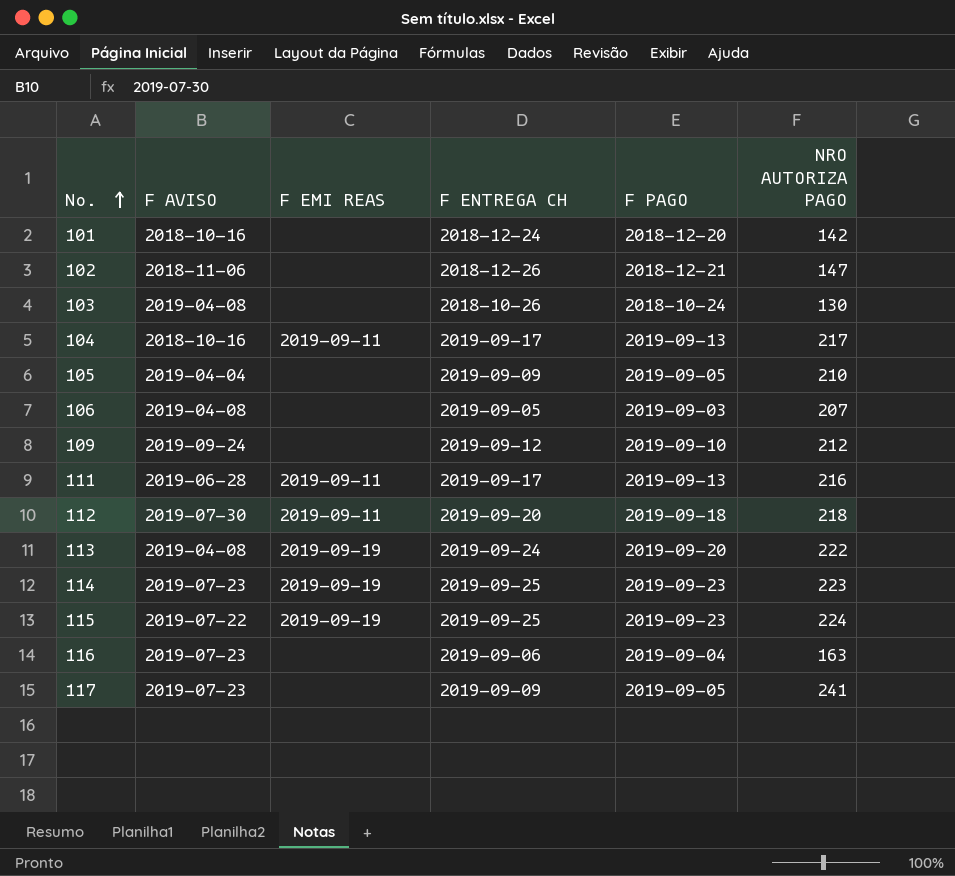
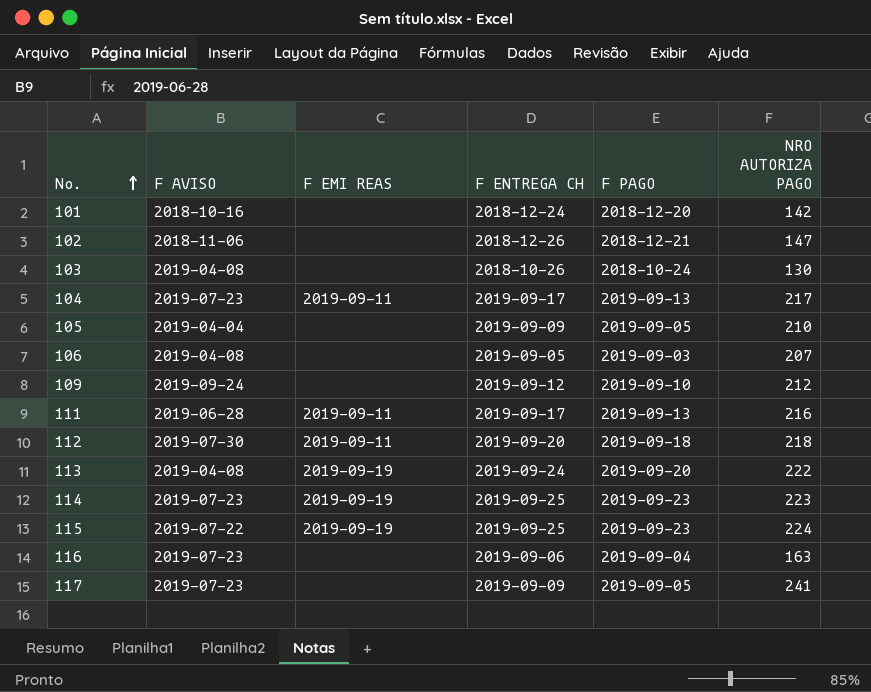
104 | F AVISO: 2018-10-16 -> 2019-07-23

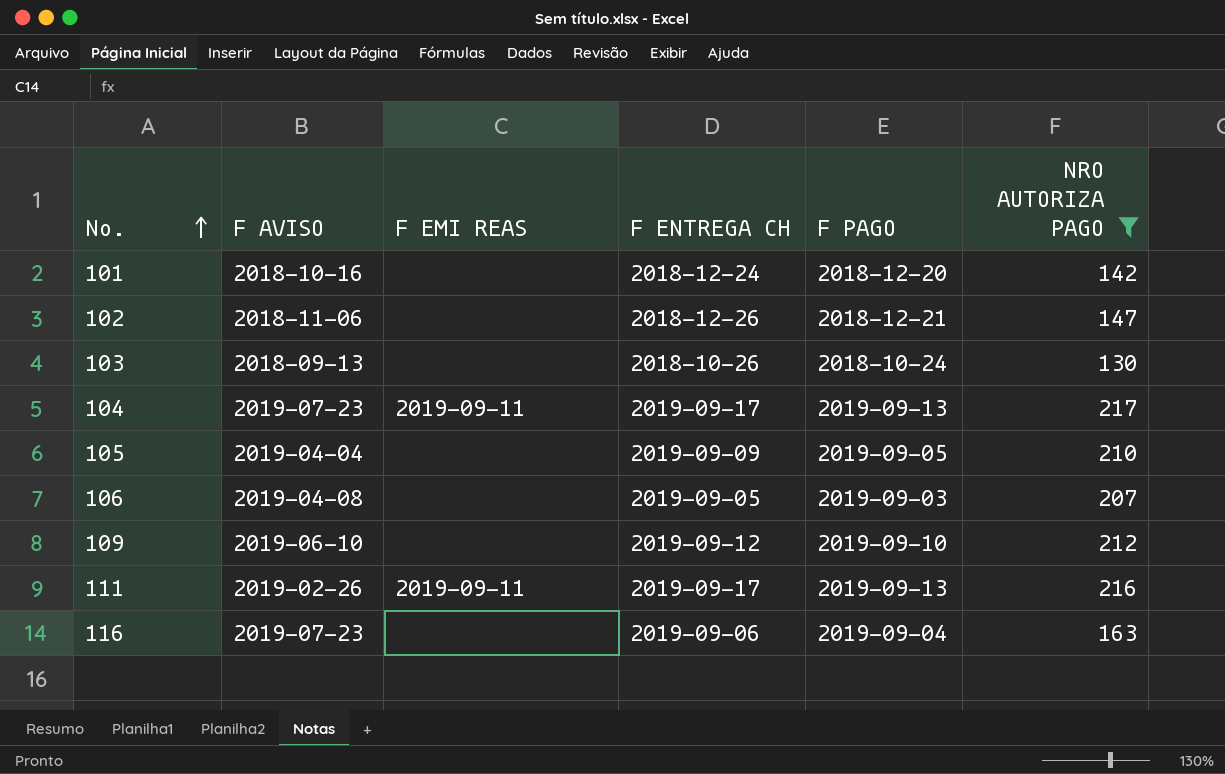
filter: none -> NRO AUTORIZA PAGO <= 217
103 | F AVISO: 2019-04-08 -> 2018-09-13
109 | F AVISO: 2019-09-24 -> 2019-06-10
111 | F AVISO: 2019-06-28 -> 2019-02-26

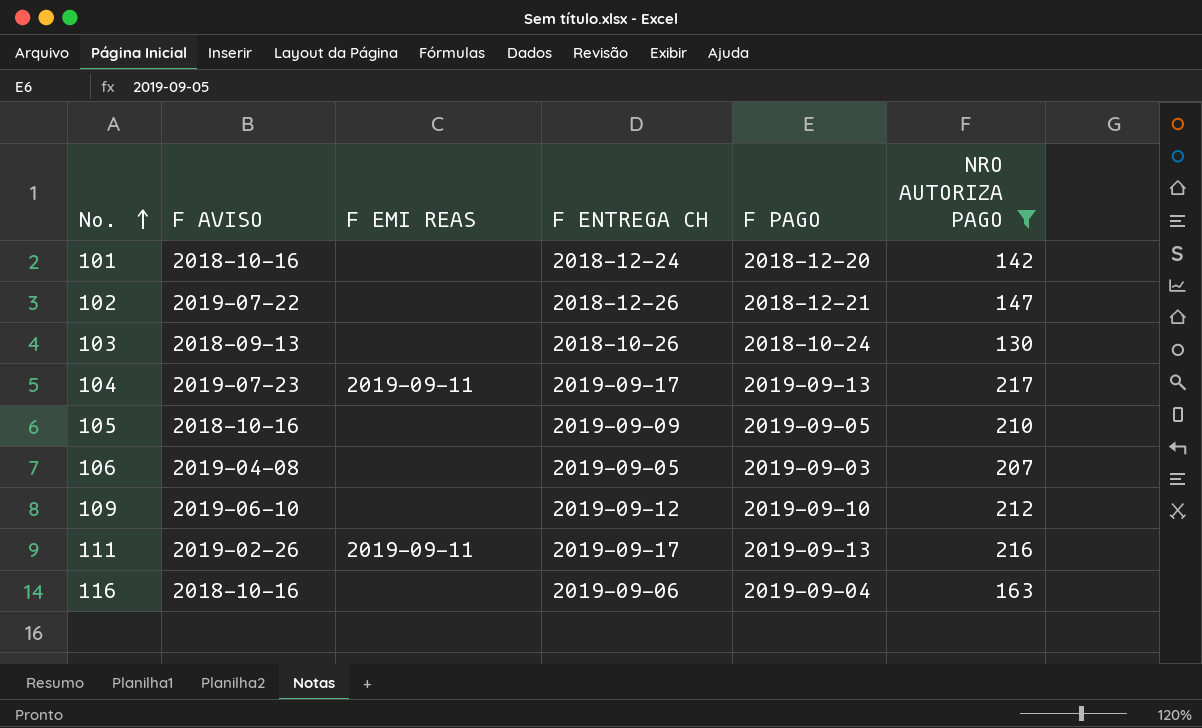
102 | F AVISO: 2018-11-06 -> 2019-07-22
105 | F AVISO: 2019-04-04 -> 2018-10-16
116 | F AVISO: 2019-07-23 -> 2018-10-16

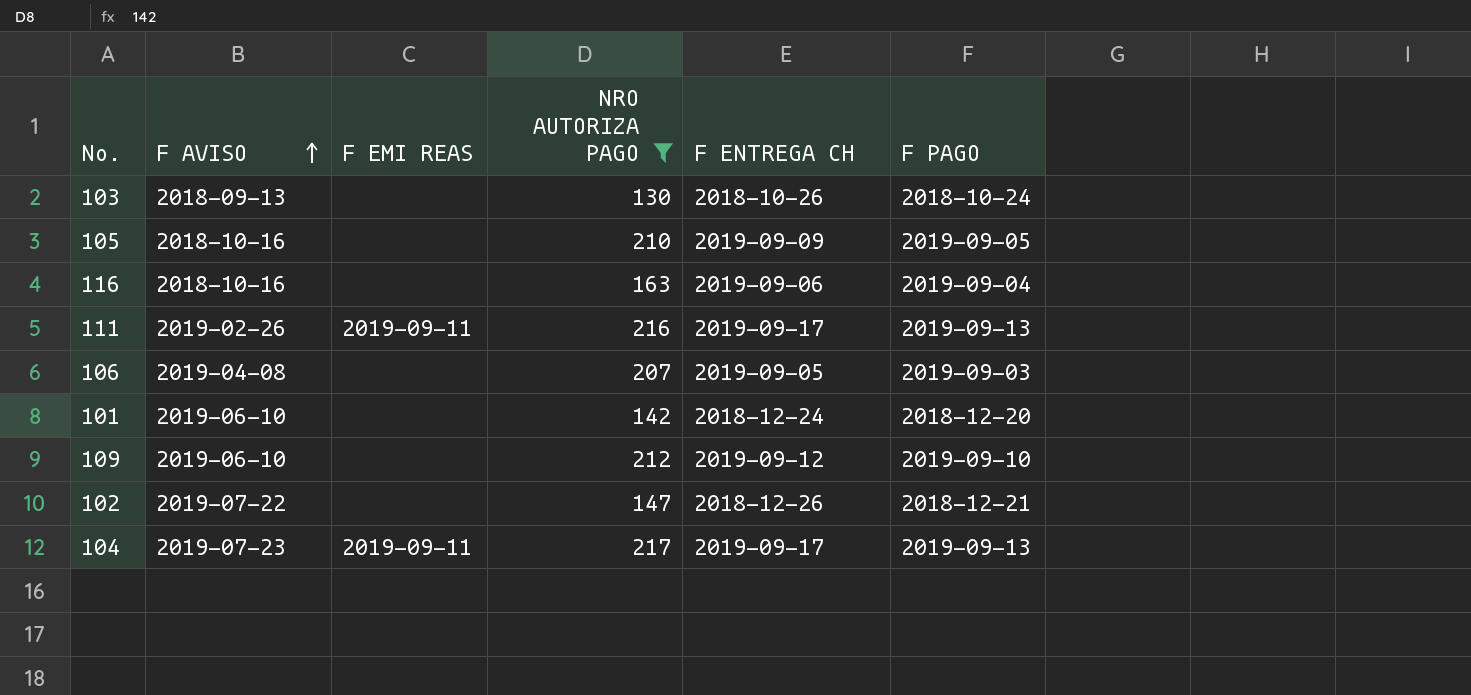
row order: No. ascending -> F AVISO ascending
column NRO AUTORIZA PAGO | position: 6 -> 4
101 | F AVISO: 2018-10-16 -> 2019-06-10

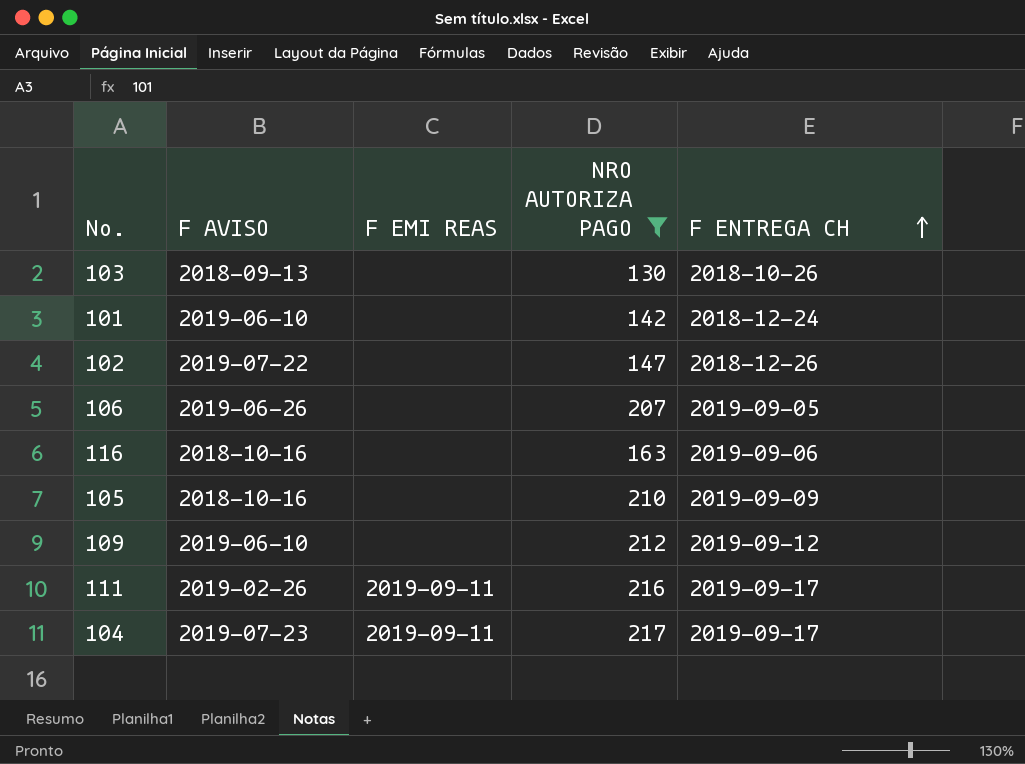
row order: F AVISO ascending -> F ENTREGA CH ascending
column F PAGO | position: 6 -> none
106 | F AVISO: 2019-04-08 -> 2019-06-26

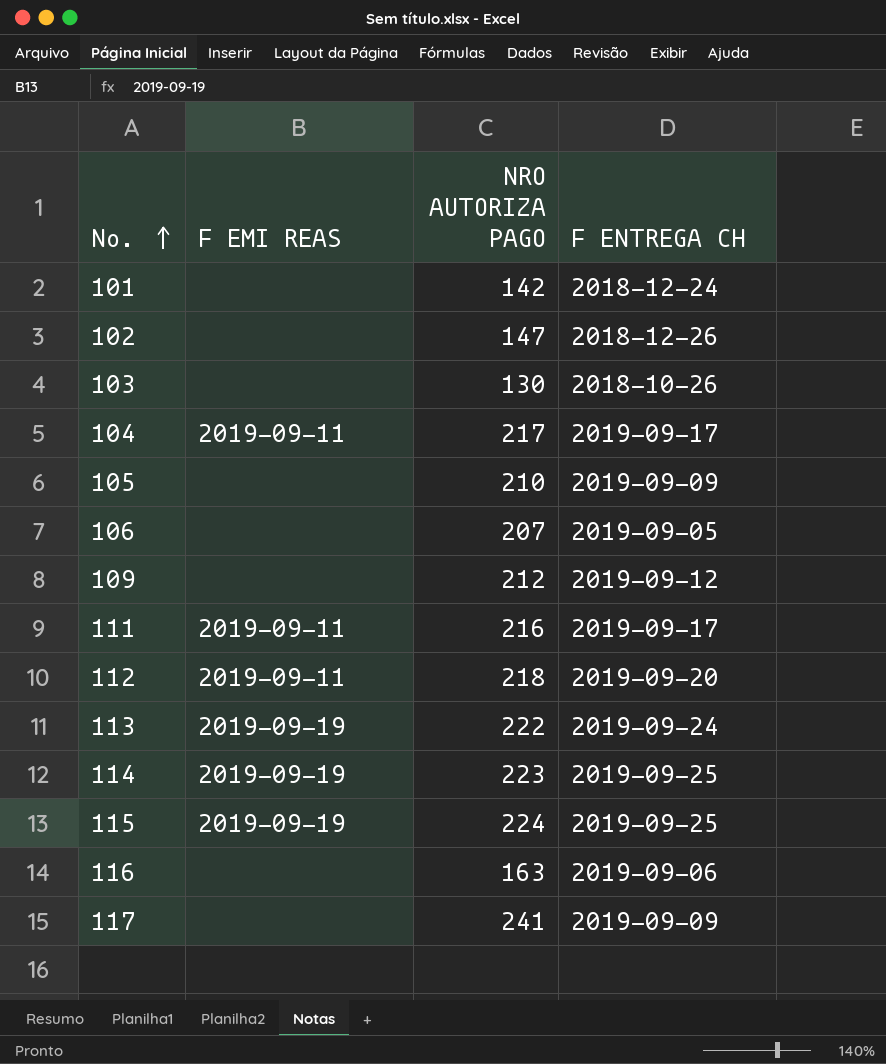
filter: NRO AUTORIZA PAGO <= 217 -> none
row order: F ENTREGA CH ascending -> No. ascending
column F AVISO | position: 2 -> none

